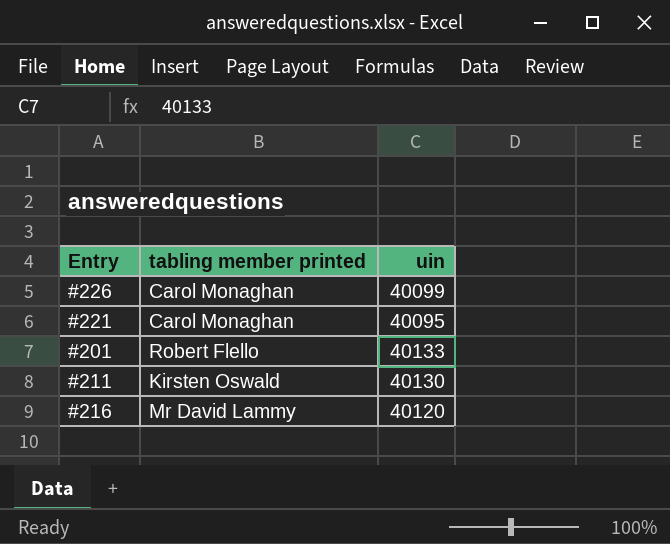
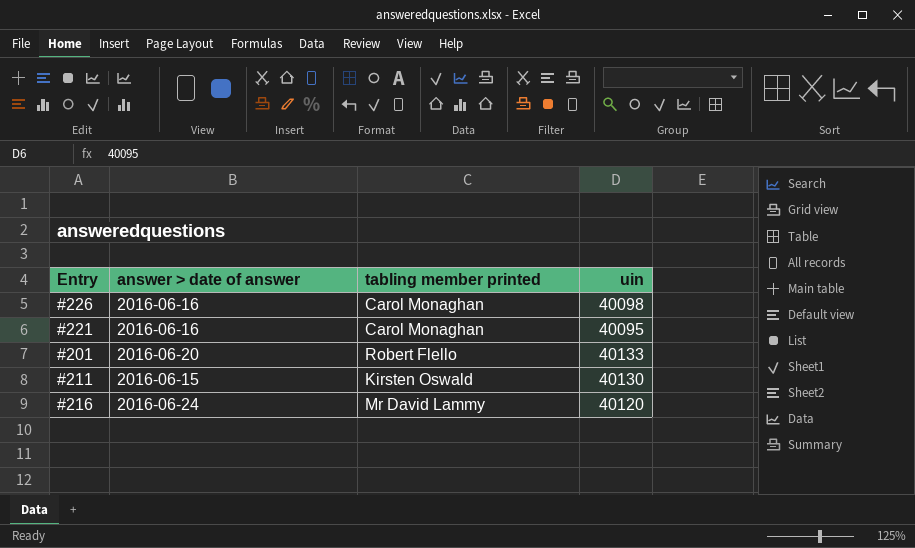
column answer > date of answer | position: none -> 2
#226 | uin: 40099 -> 40098

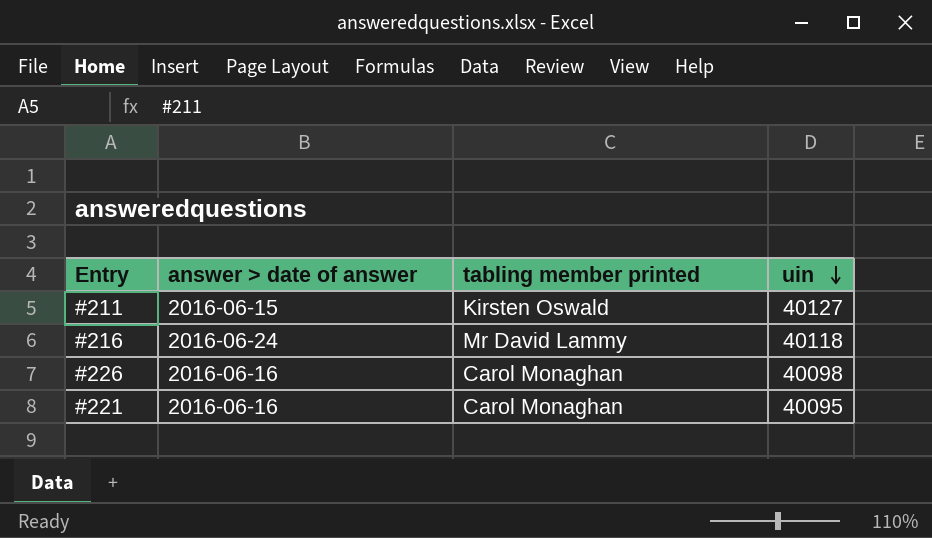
row order: none -> uin descending
row #201: 2016-06-20 | Robert Flello | 40133 -> none
#211 | uin: 40130 -> 40127
#216 | uin: 40120 -> 40118

